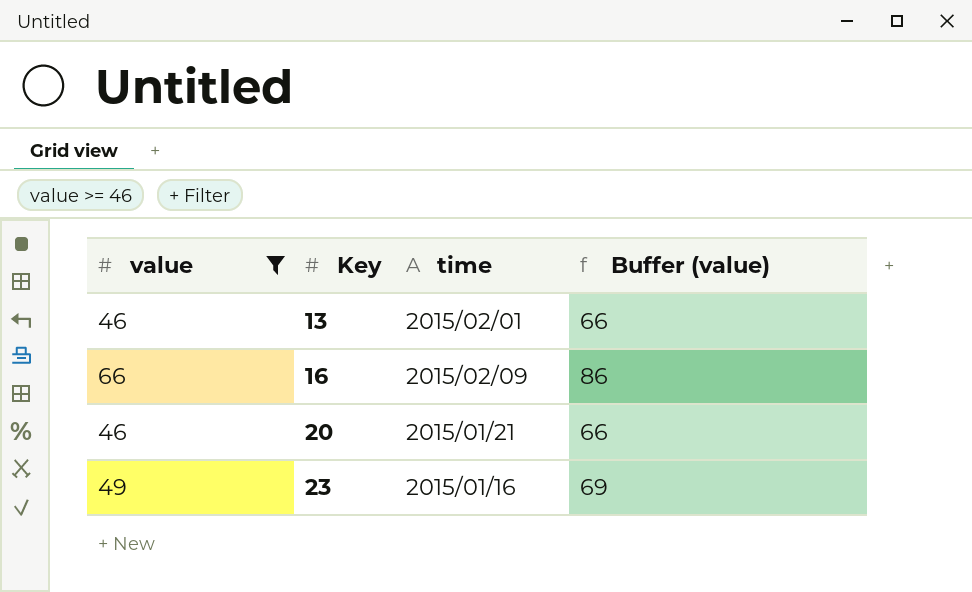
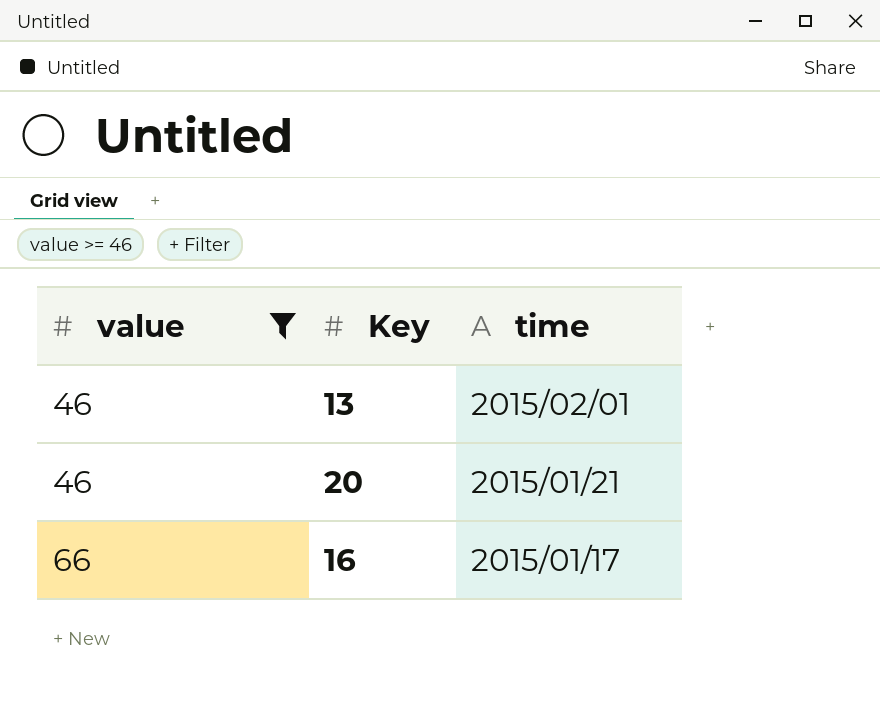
row order: Key ascending -> value ascending
column Buffer (value) | formula: [value] + 20 -> none
row 23: 49 | 2015/01/16 | 69 -> none
16 | time: 2015/02/09 -> 2015/01/17

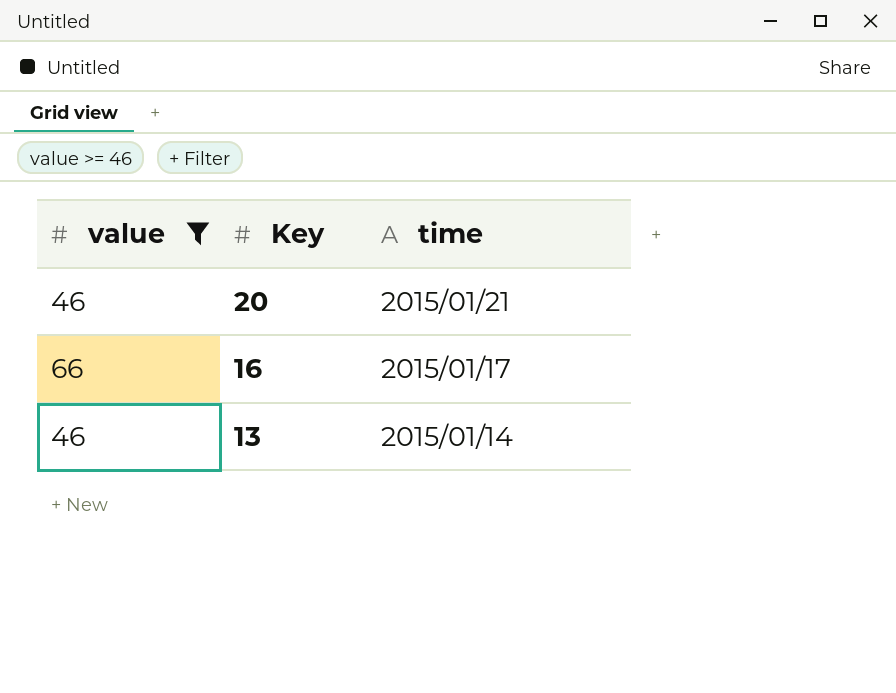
row order: value ascending -> Key descending
13 | time: 2015/02/01 -> 2015/01/14

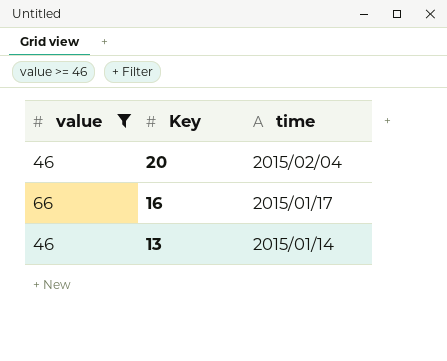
20 | time: 2015/01/21 -> 2015/02/04

